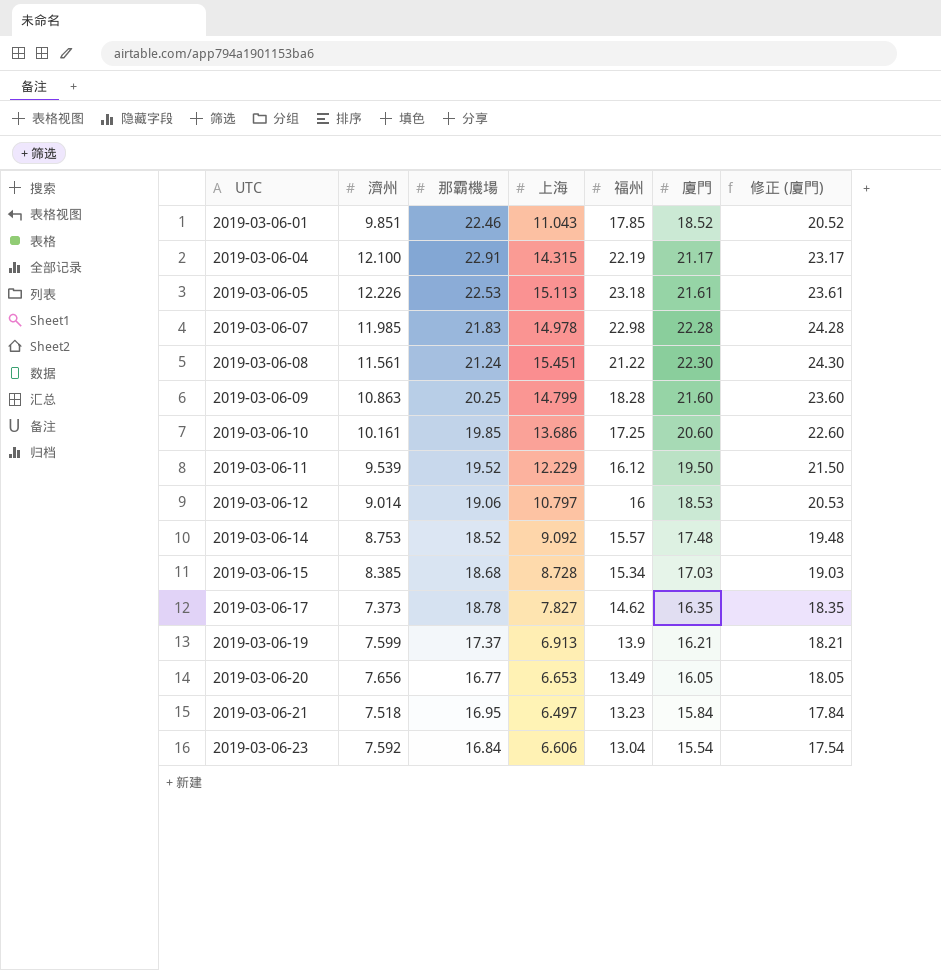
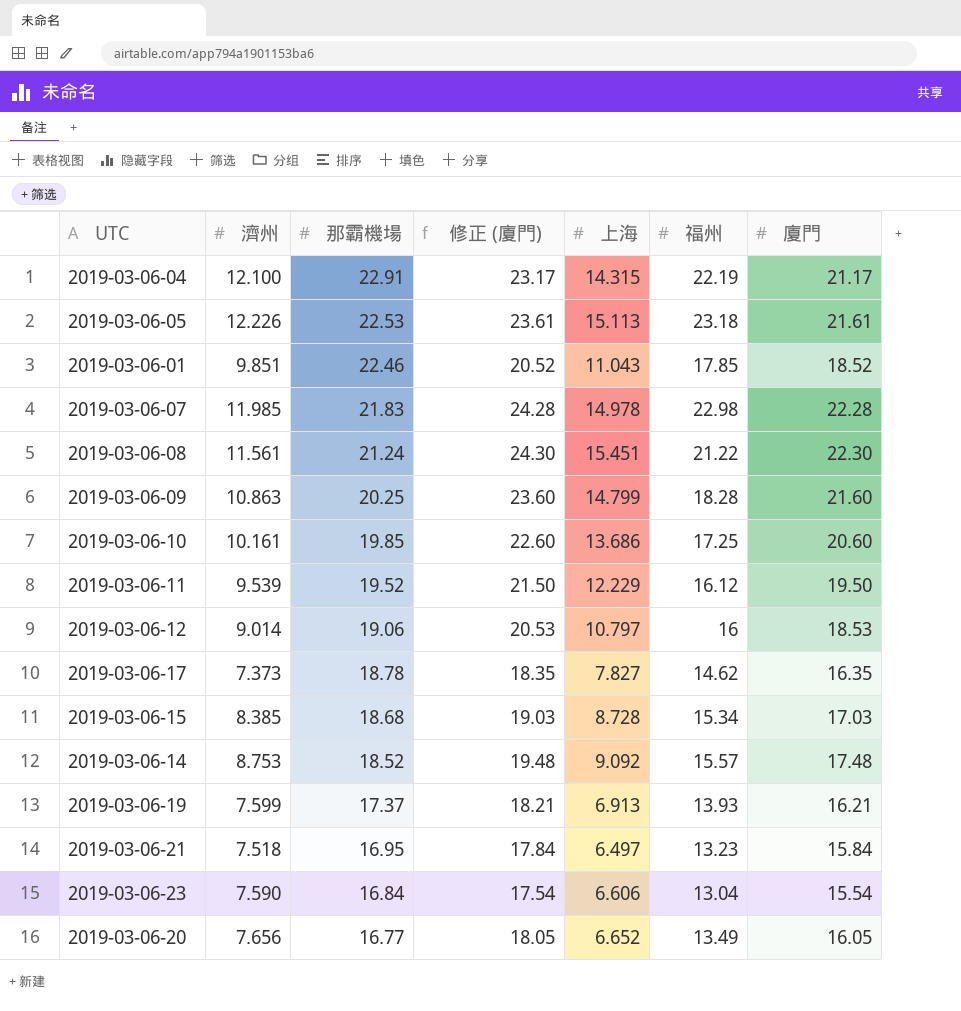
row order: UTC ascending -> 那霸機場 descending
column 修正 (廈門) | position: 7 -> 4
2019-03-06-19 | 福州: 13.9 -> 13.93
2019-03-06-23 | 濟州: 7.592 -> 7.590
2019-03-06-20 | 上海: 6.653 -> 6.652

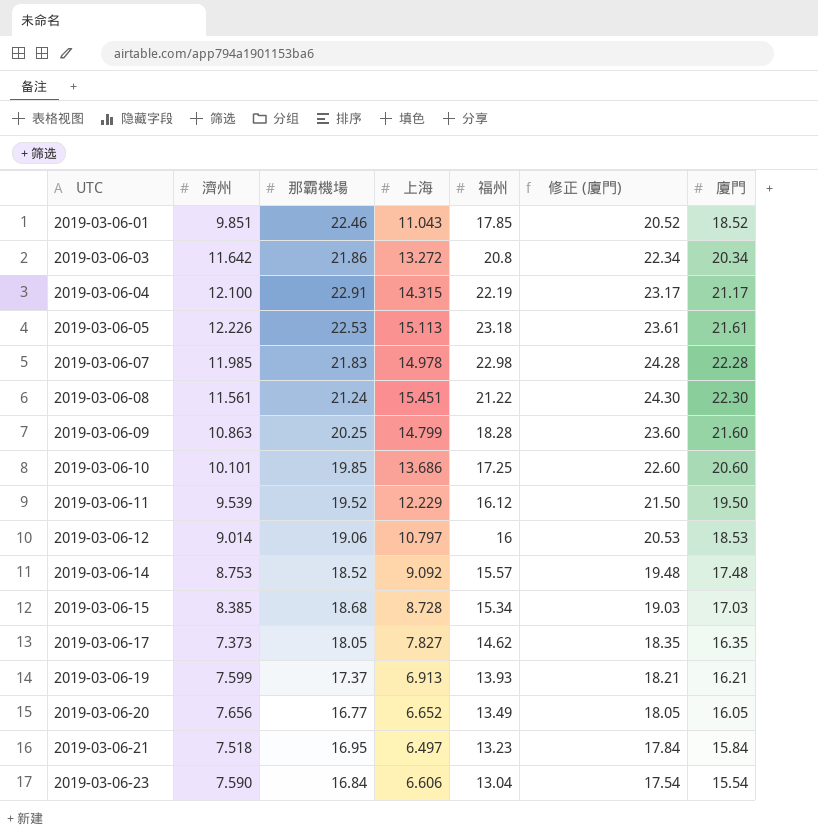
row order: 那霸機場 descending -> UTC ascending
column 修正 (廈門) | position: 4 -> 6
row 2019-03-06-03: none -> 11.642 | 21.86 | 13.272 | 20.8 | 22.34 | 20.34
2019-03-06-10 | 濟州: 10.161 -> 10.101
2019-03-06-17 | 那霸機場: 18.78 -> 18.05

